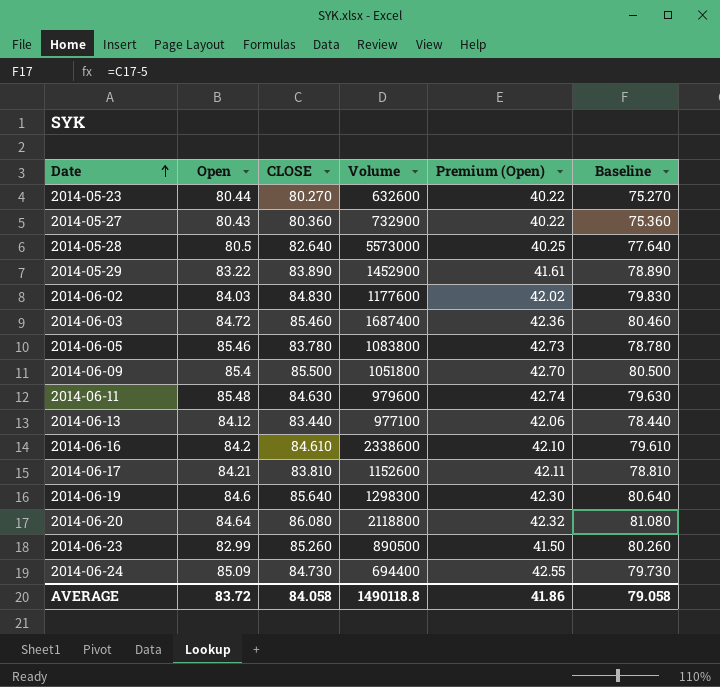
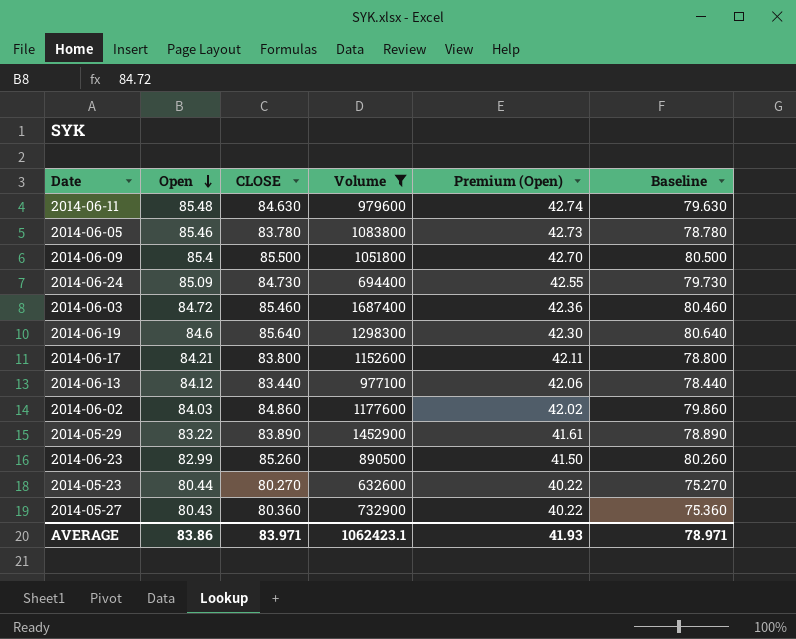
filter: none -> Volume <= 1687400
row order: Date ascending -> Open descending
2014-06-17 | CLOSE: 83.810 -> 83.800
2014-06-17 | Baseline: 78.810 -> 78.800
2014-06-02 | CLOSE: 84.830 -> 84.860
2014-06-02 | Baseline: 79.830 -> 79.860
AVERAGE | Open: 83.72 -> 83.86
AVERAGE | CLOSE: 84.058 -> 83.971
AVERAGE | Volume: 1490118.8 -> 1062423.1
AVERAGE | Premium (Open): 41.86 -> 41.93
AVERAGE | Baseline: 79.058 -> 78.971

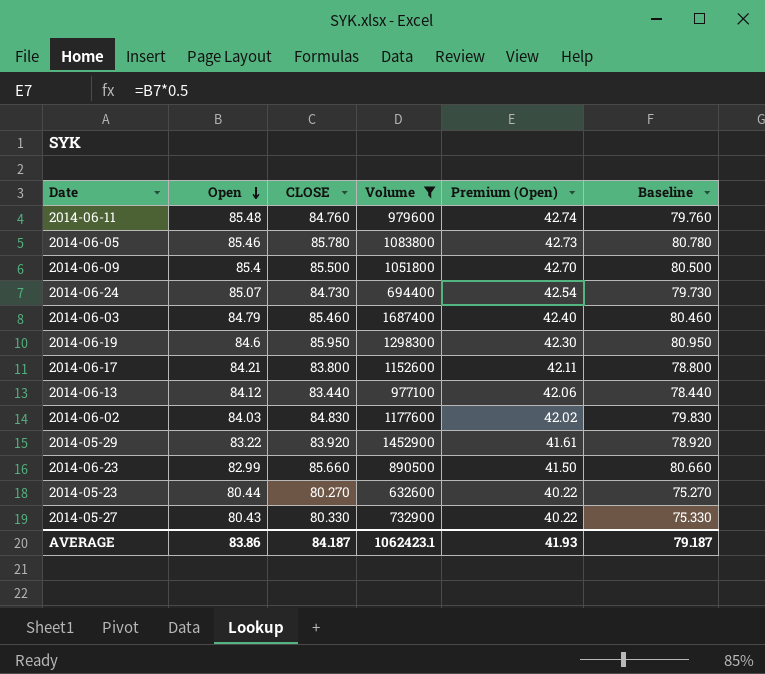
2014-06-11 | CLOSE: 84.630 -> 84.760
2014-06-11 | Baseline: 79.630 -> 79.760
2014-06-05 | CLOSE: 83.780 -> 85.780
2014-06-05 | Baseline: 78.780 -> 80.780
2014-06-24 | Open: 85.09 -> 85.07
2014-06-24 | Premium (Open): 42.55 -> 42.54
2014-06-03 | Open: 84.72 -> 84.79
2014-06-03 | Premium (Open): 42.36 -> 42.40
2014-06-19 | CLOSE: 85.640 -> 85.950
2014-06-19 | Baseline: 80.640 -> 80.950
2014-06-02 | CLOSE: 84.860 -> 84.830
2014-06-02 | Baseline: 79.860 -> 79.830
2014-05-29 | CLOSE: 83.890 -> 83.920
2014-05-29 | Baseline: 78.890 -> 78.920
2014-06-23 | CLOSE: 85.260 -> 85.660
2014-06-23 | Baseline: 80.260 -> 80.660
2014-05-27 | CLOSE: 80.360 -> 80.330
2014-05-27 | Baseline: 75.360 -> 75.330
AVERAGE | CLOSE: 83.971 -> 84.187
AVERAGE | Baseline: 78.971 -> 79.187

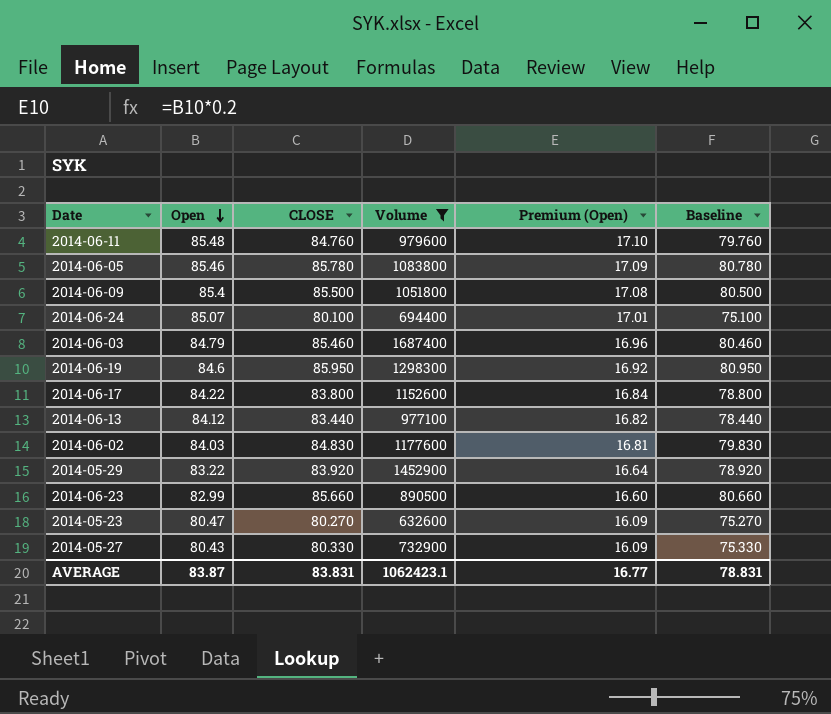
column Premium (Open) | formula: [Open] * 0.5 -> [Open] * 0.2
2014-06-24 | CLOSE: 84.730 -> 80.100
2014-06-24 | Baseline: 79.730 -> 75.100
2014-06-17 | Open: 84.21 -> 84.22
2014-05-23 | Open: 80.44 -> 80.47
AVERAGE | Open: 83.86 -> 83.87
AVERAGE | CLOSE: 84.187 -> 83.831
AVERAGE | Premium (Open): 41.93 -> 16.77
AVERAGE | Baseline: 79.187 -> 78.831

